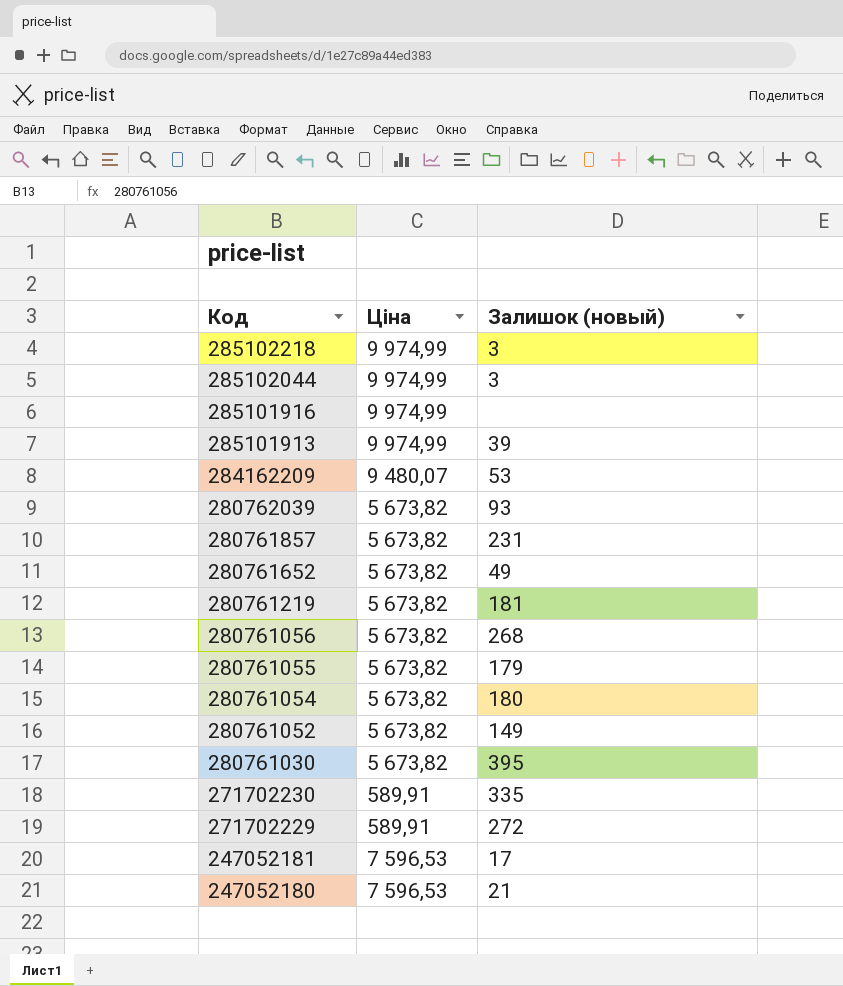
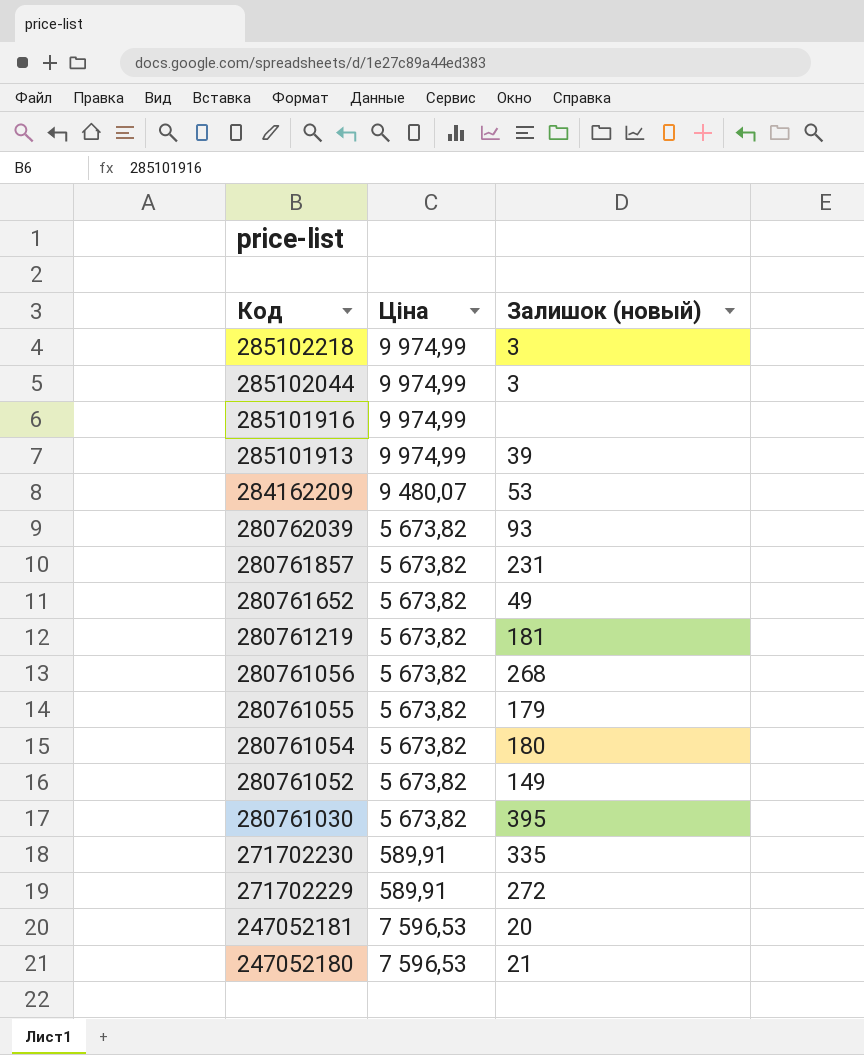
247052181 | Залишок (новый): 17 -> 20

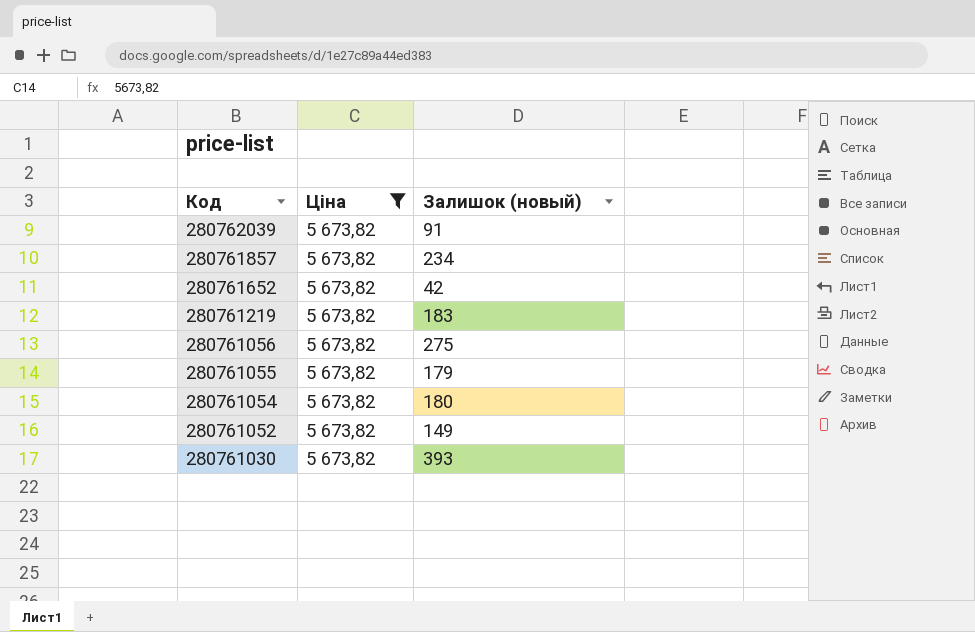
filter: none -> Ціна = 5 673,82
280762039 | Залишок (новый): 93 -> 91
280761857 | Залишок (новый): 231 -> 234
280761652 | Залишок (новый): 49 -> 42
280761219 | Залишок (новый): 181 -> 183
280761056 | Залишок (новый): 268 -> 275
280761030 | Залишок (новый): 395 -> 393

